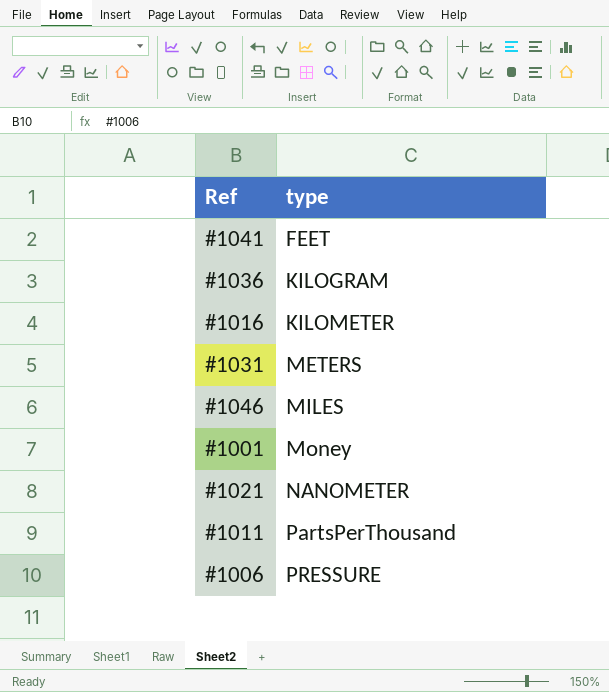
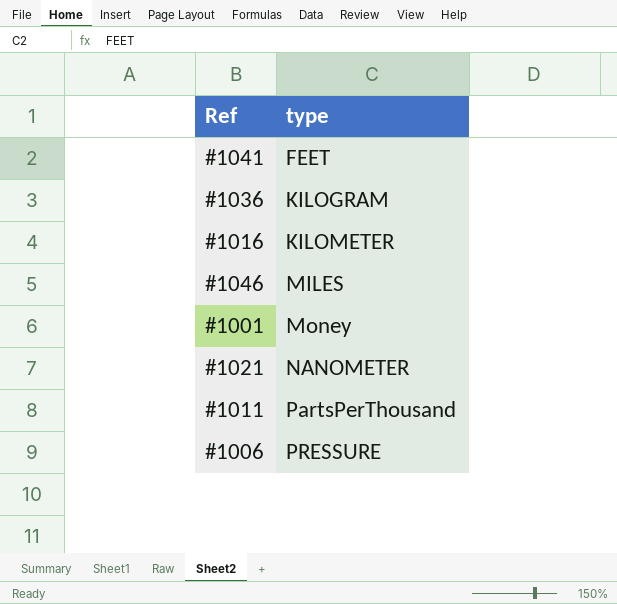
row #1031: METERS -> none

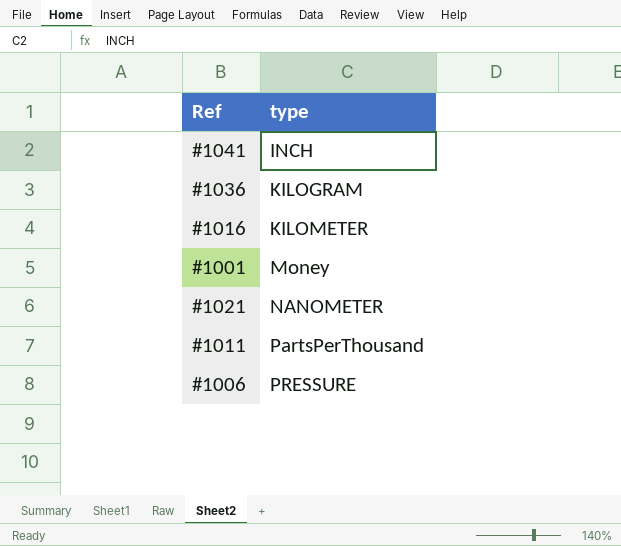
row #1046: MILES -> none
#1041 | type: FEET -> INCH

